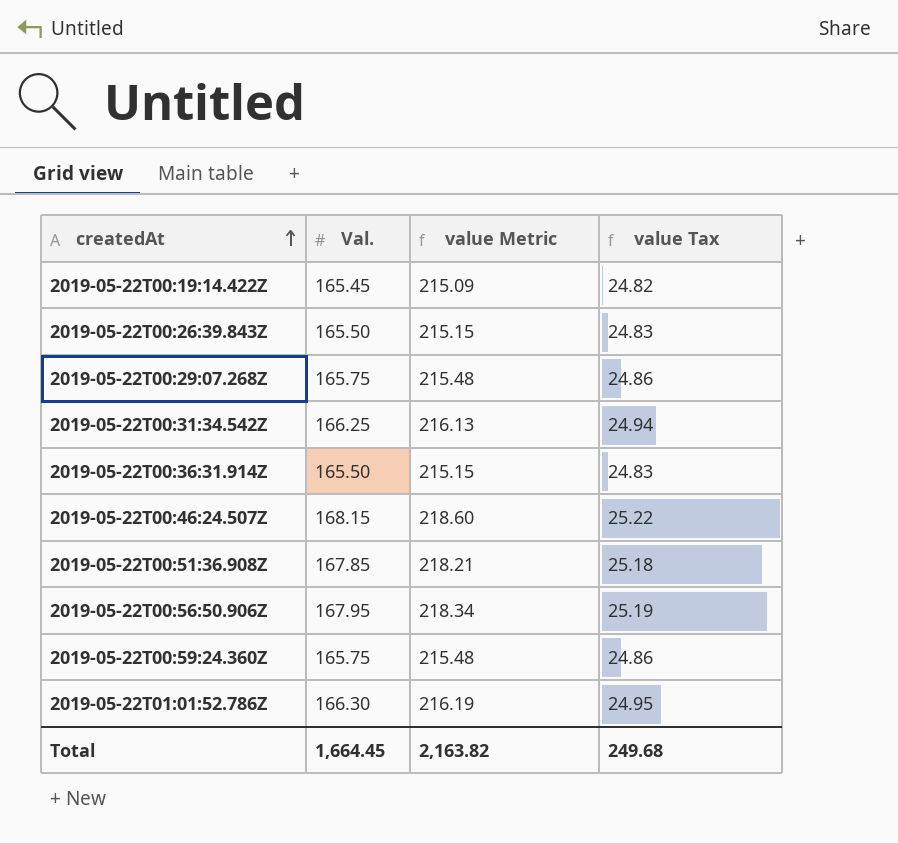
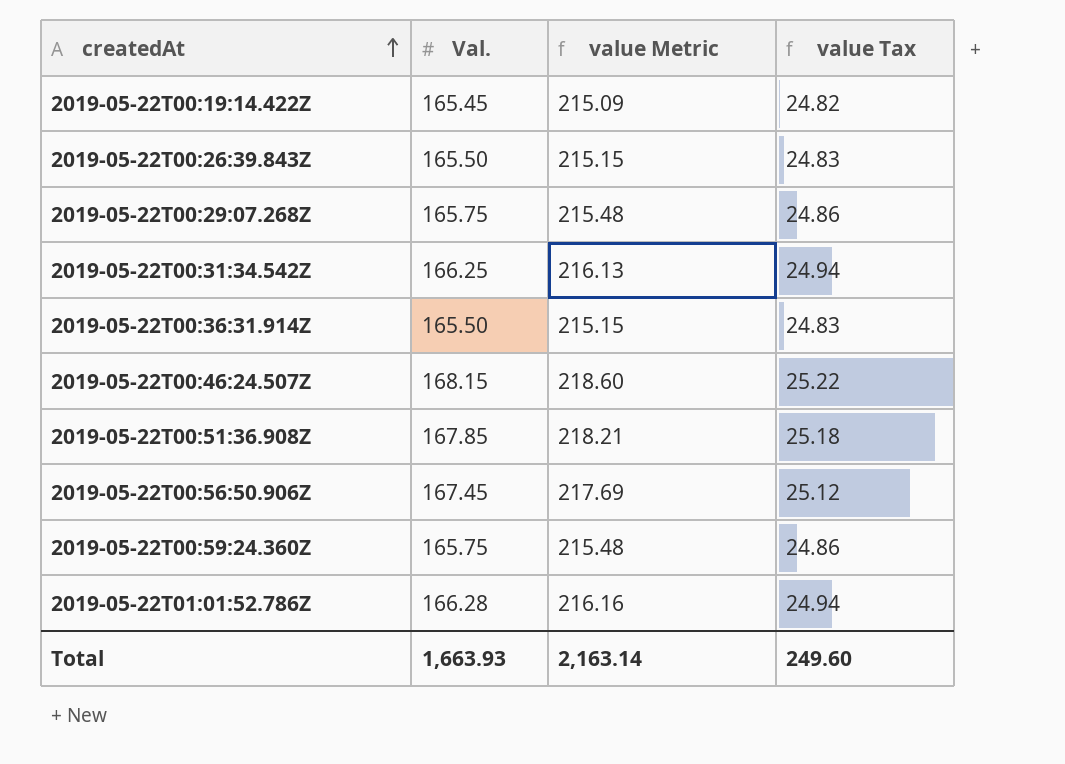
2019-05-22T00:56:50.906Z | Val.: 167.95 -> 167.45
2019-05-22T00:56:50.906Z | value Metric: 218.34 -> 217.69
2019-05-22T00:56:50.906Z | value Tax: 25.19 -> 25.12
2019-05-22T01:01:52.786Z | Val.: 166.30 -> 166.28
2019-05-22T01:01:52.786Z | value Metric: 216.19 -> 216.16
2019-05-22T01:01:52.786Z | value Tax: 24.95 -> 24.94
Total | Val.: 1,664.45 -> 1,663.93
Total | value Metric: 2,163.82 -> 2,163.14
Total | value Tax: 249.68 -> 249.60

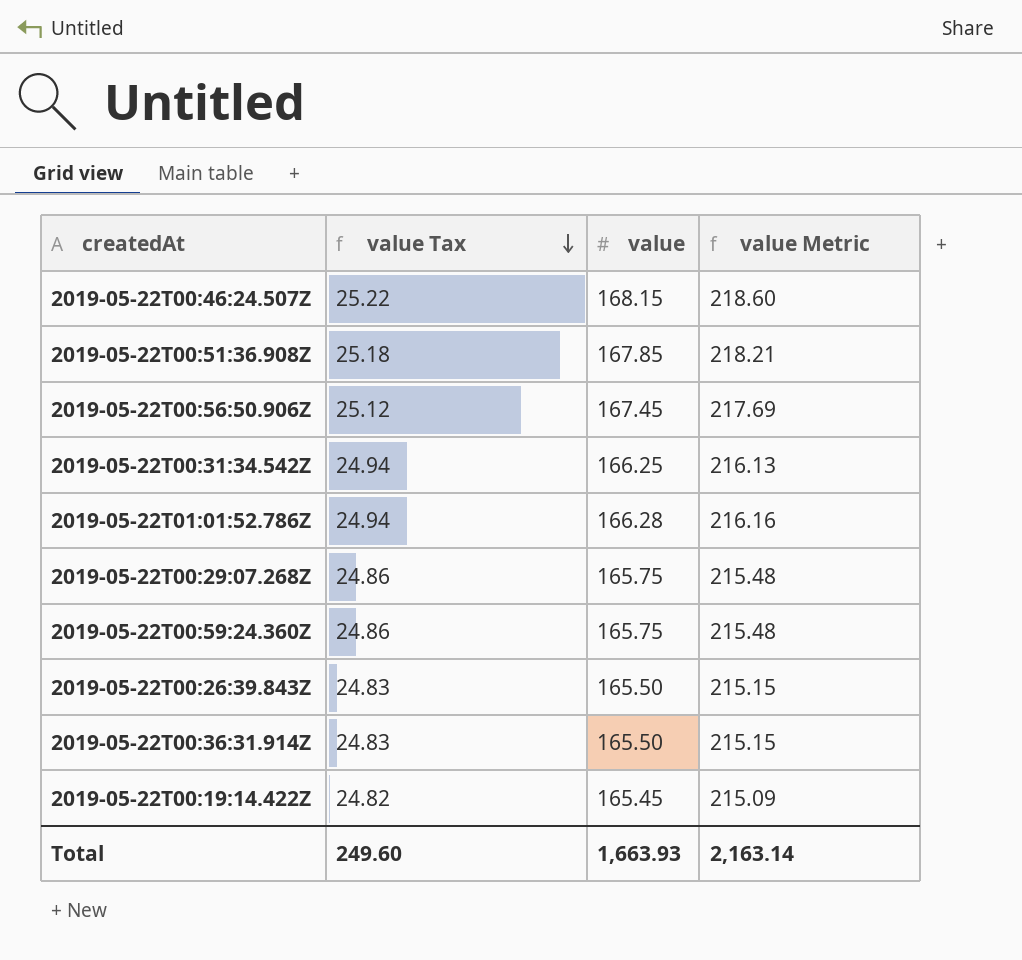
row order: createdAt ascending -> value Tax descending
column value Tax | position: 4 -> 2
column name: Val. -> value

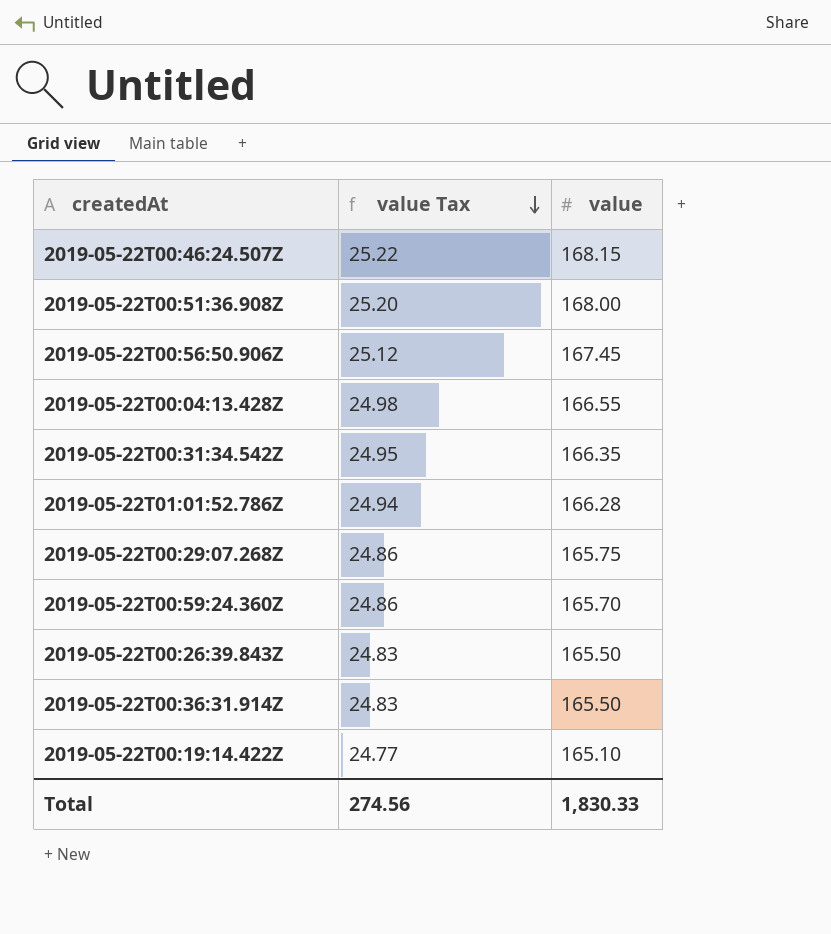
column value Metric | formula: [value] * 1.3 -> none
2019-05-22T00:51:36.908Z | value Tax: 25.18 -> 25.20
2019-05-22T00:51:36.908Z | value: 167.85 -> 168.00
row 2019-05-22T00:04:13.428Z: none -> 24.98 | 166.55
2019-05-22T00:31:34.542Z | value Tax: 24.94 -> 24.95
2019-05-22T00:31:34.542Z | value: 166.25 -> 166.35
2019-05-22T00:59:24.360Z | value: 165.75 -> 165.70
2019-05-22T00:19:14.422Z | value Tax: 24.82 -> 24.77
2019-05-22T00:19:14.422Z | value: 165.45 -> 165.10
Total | value Tax: 249.60 -> 274.56
Total | value: 1,663.93 -> 1,830.33

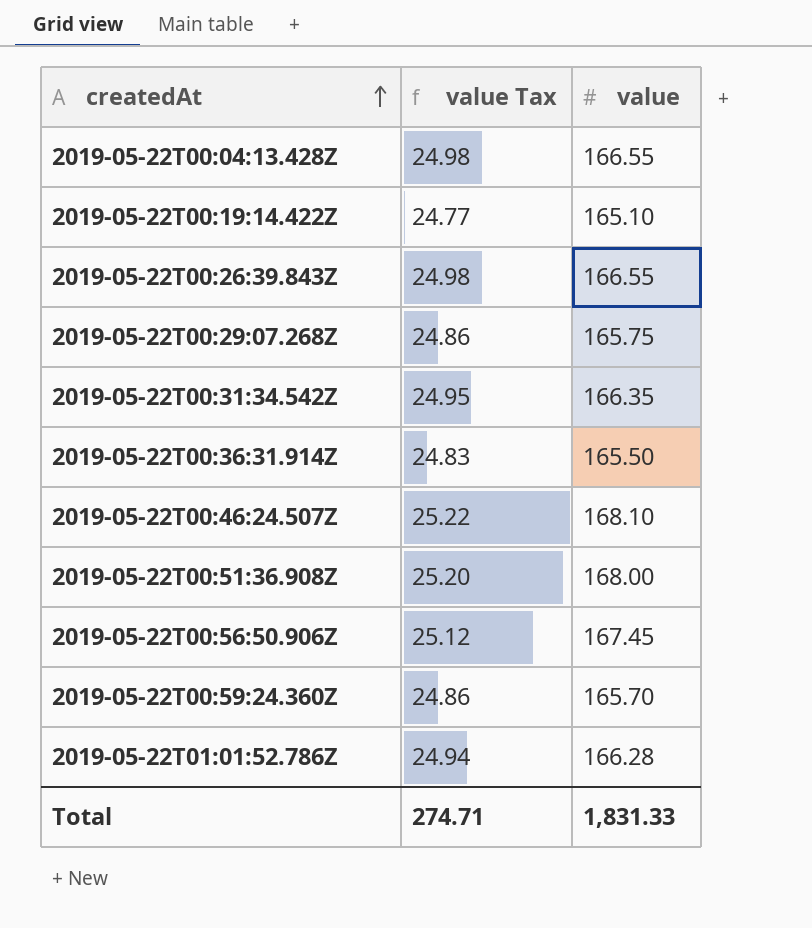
row order: value Tax descending -> createdAt ascending
2019-05-22T00:26:39.843Z | value Tax: 24.83 -> 24.98
2019-05-22T00:26:39.843Z | value: 165.50 -> 166.55
2019-05-22T00:46:24.507Z | value: 168.15 -> 168.10
Total | value Tax: 274.56 -> 274.71
Total | value: 1,830.33 -> 1,831.33

